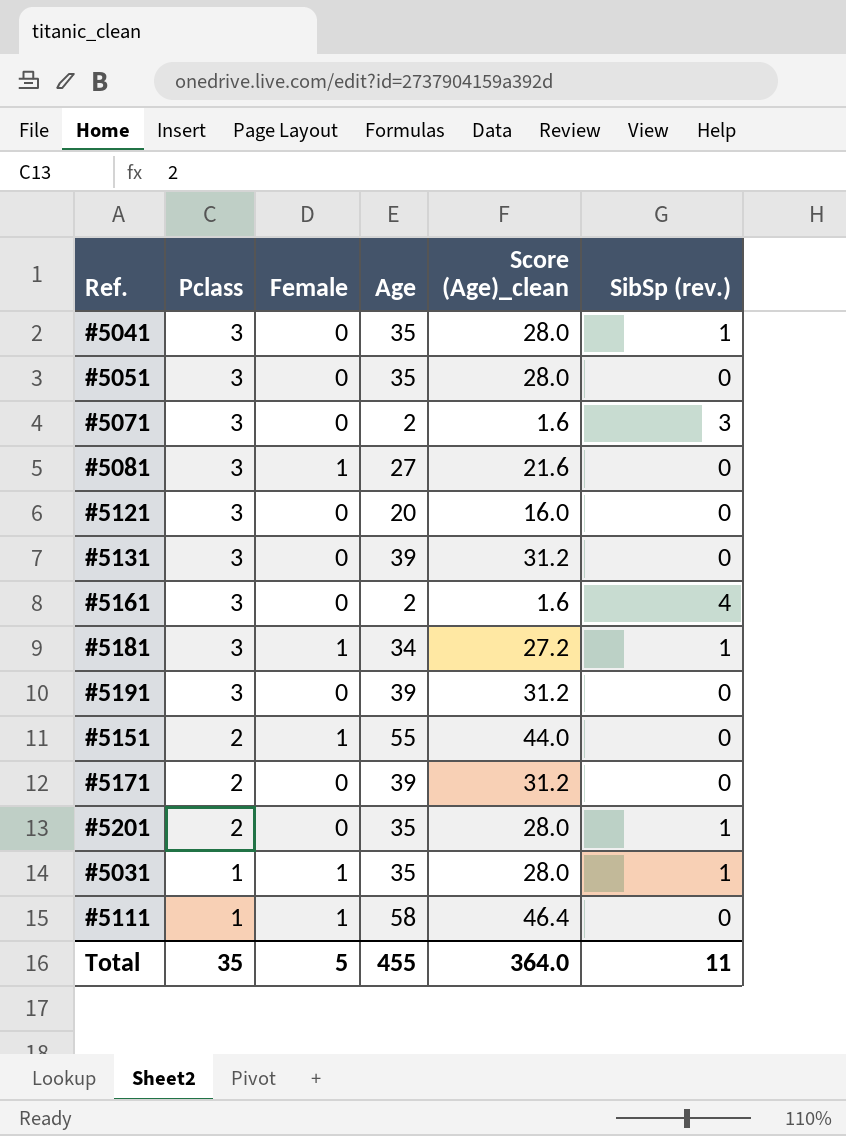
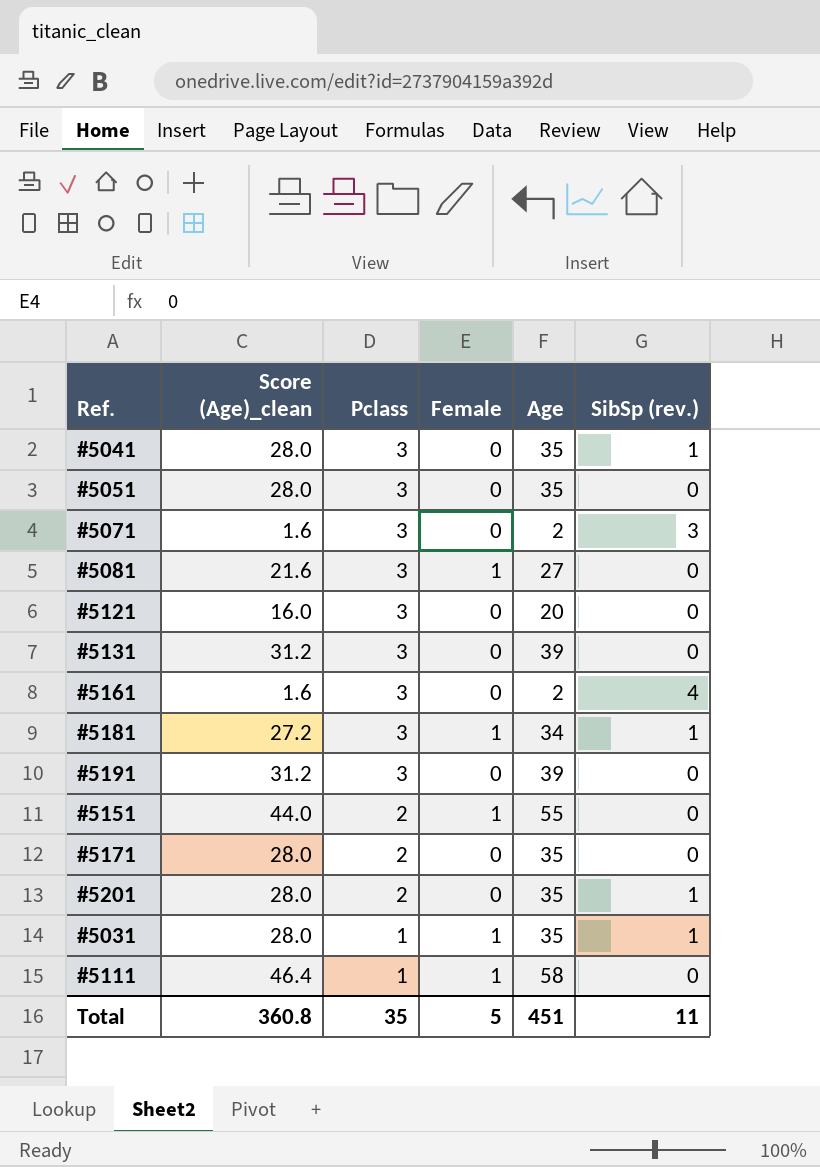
column Score (Age)_clean | position: 5 -> 2
#5171 | Score (Age)_clean: 31.2 -> 28.0
#5171 | Age: 39 -> 35
Total | Score (Age)_clean: 364.0 -> 360.8
Total | Age: 455 -> 451

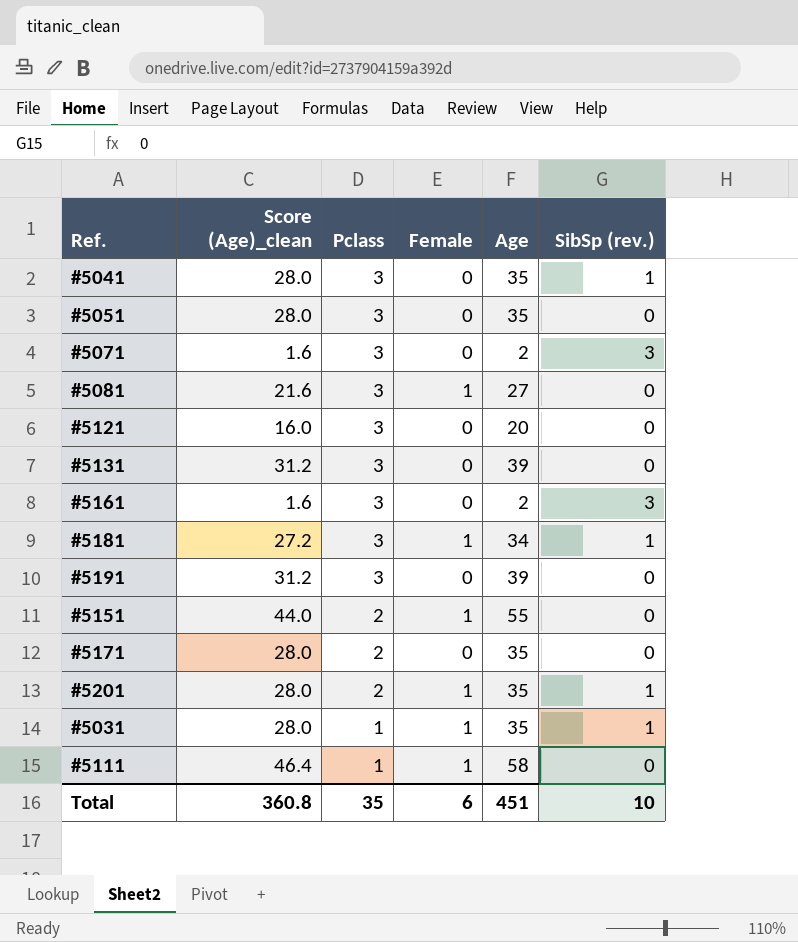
#5161 | SibSp (rev.): 4 -> 3
#5201 | Female: 0 -> 1
Total | Female: 5 -> 6
Total | SibSp (rev.): 11 -> 10

